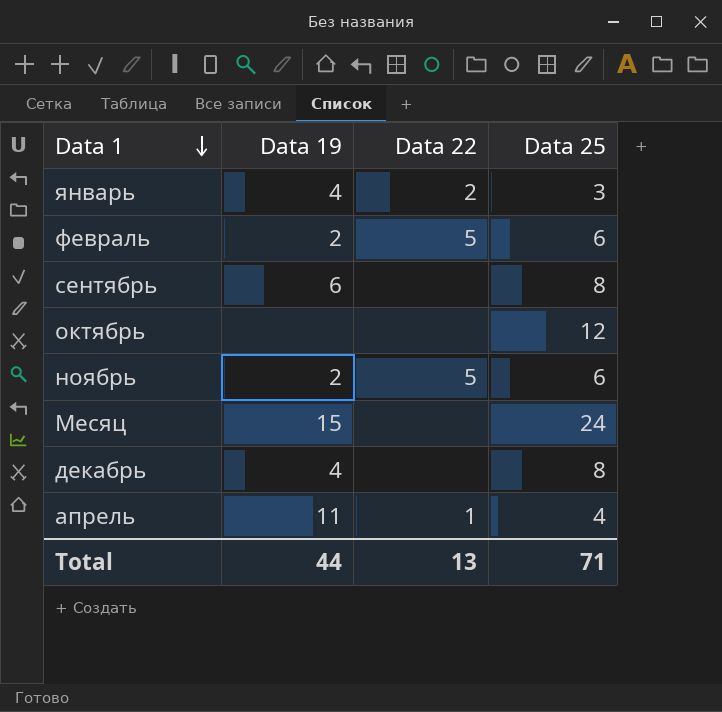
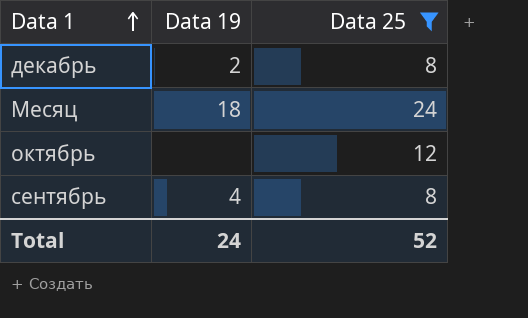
filter: none -> Data 25 >= 8
row order: Data 1 descending -> Data 1 ascending
column Data 22 | position: 3 -> none
декабрь | Data 19: 4 -> 2
Месяц | Data 19: 15 -> 18
сентябрь | Data 19: 6 -> 4
Total | Data 19: 44 -> 24
Total | Data 25: 71 -> 52

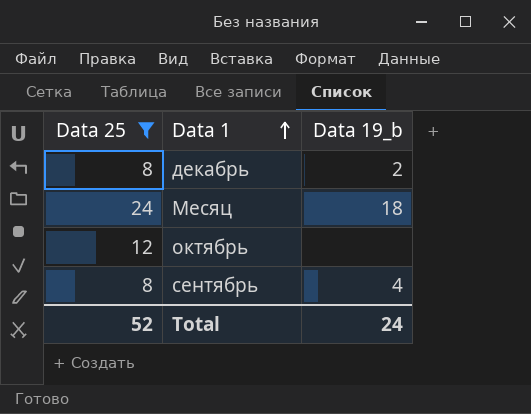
column Data 25 | position: 3 -> 1
column name: Data 19 -> Data 19_b

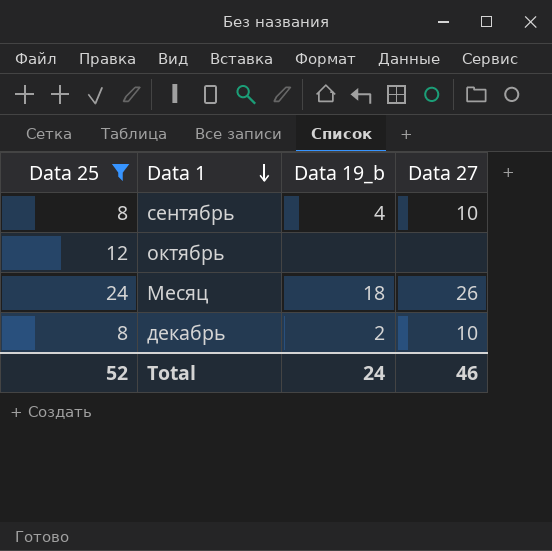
row order: Data 1 ascending -> Data 1 descending
column Data 27 | position: none -> 4

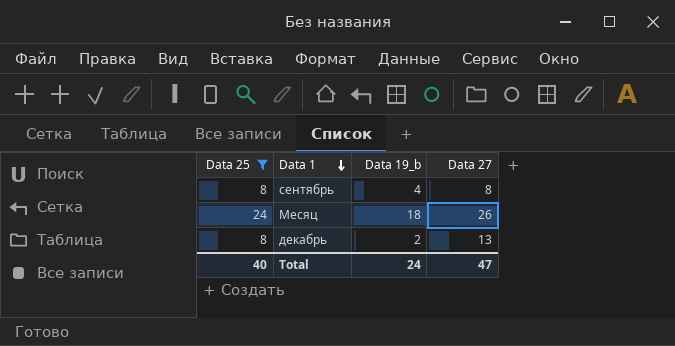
row октябрь: 12 | none | none -> none
сентябрь | Data 27: 10 -> 8
декабрь | Data 27: 10 -> 13
Total | Data 25: 52 -> 40
Total | Data 27: 46 -> 47

